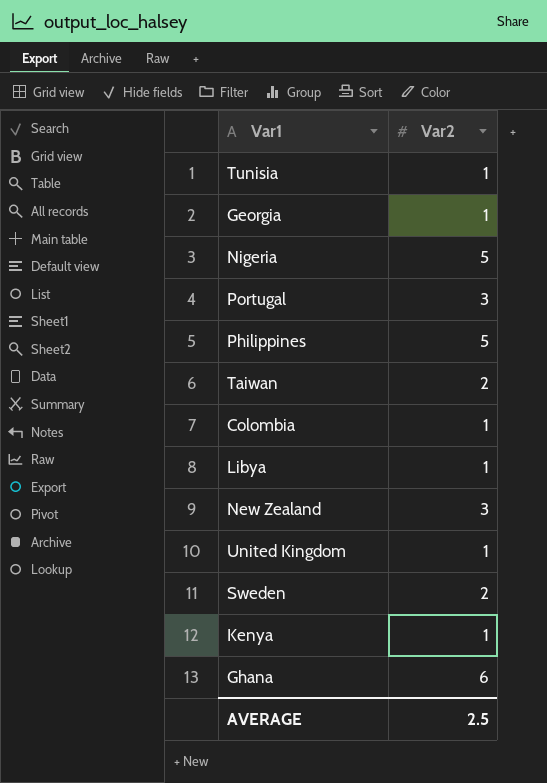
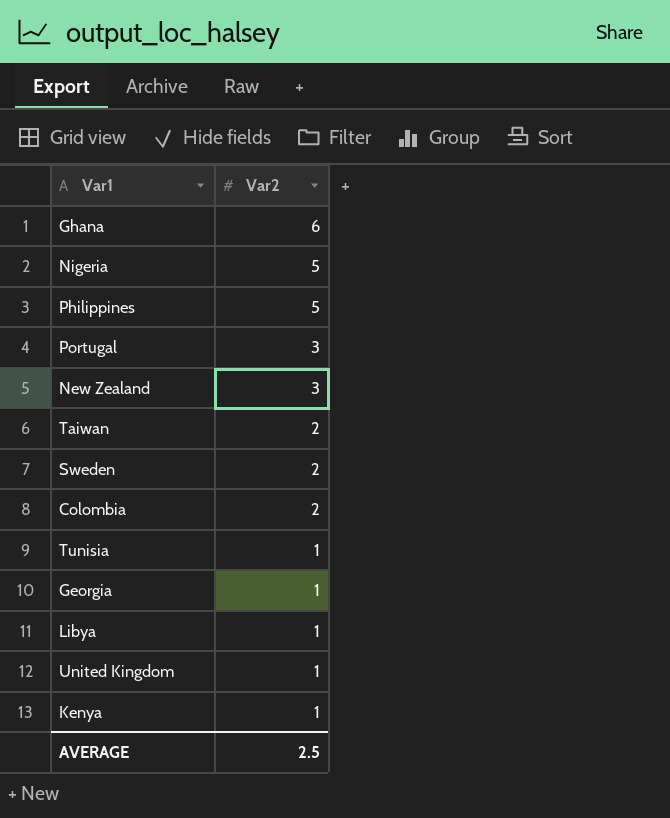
row order: none -> Var2 descending
Colombia | Var2: 1 -> 2

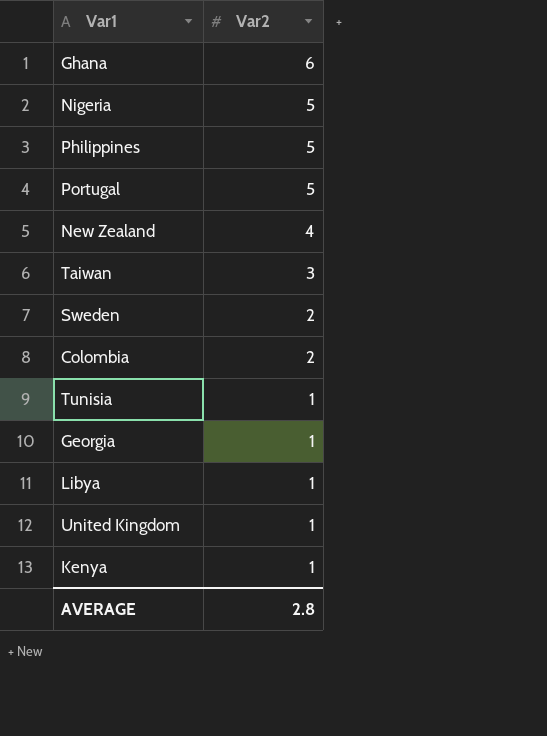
Portugal | Var2: 3 -> 5
New Zealand | Var2: 3 -> 4
Taiwan | Var2: 2 -> 3
AVERAGE | Var2: 2.5 -> 2.8

